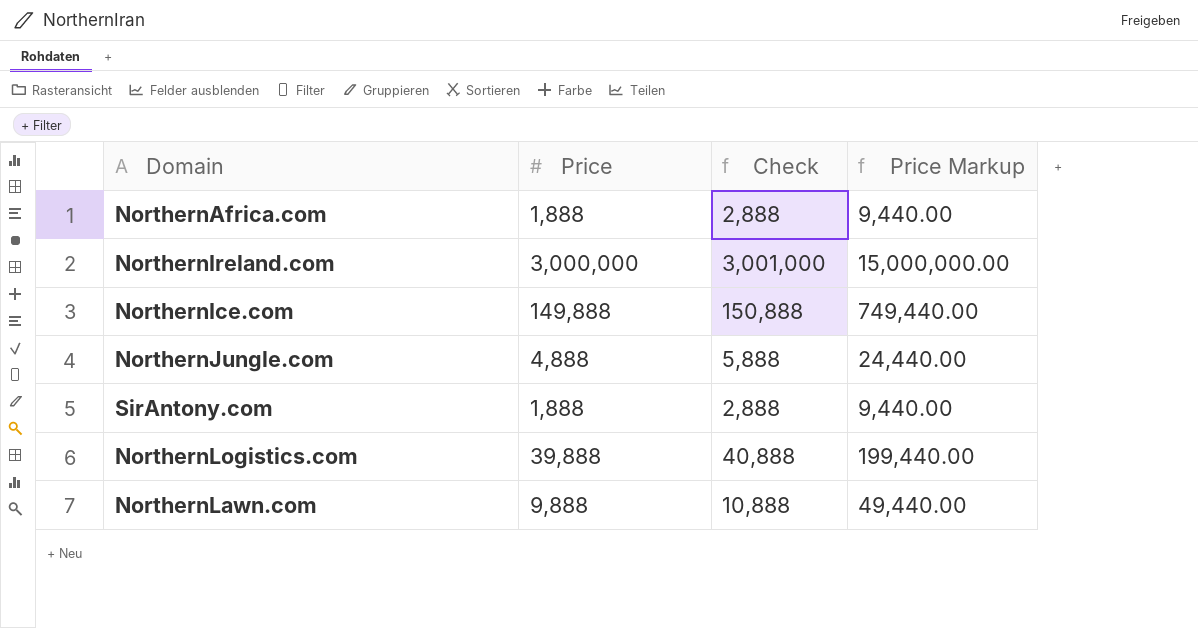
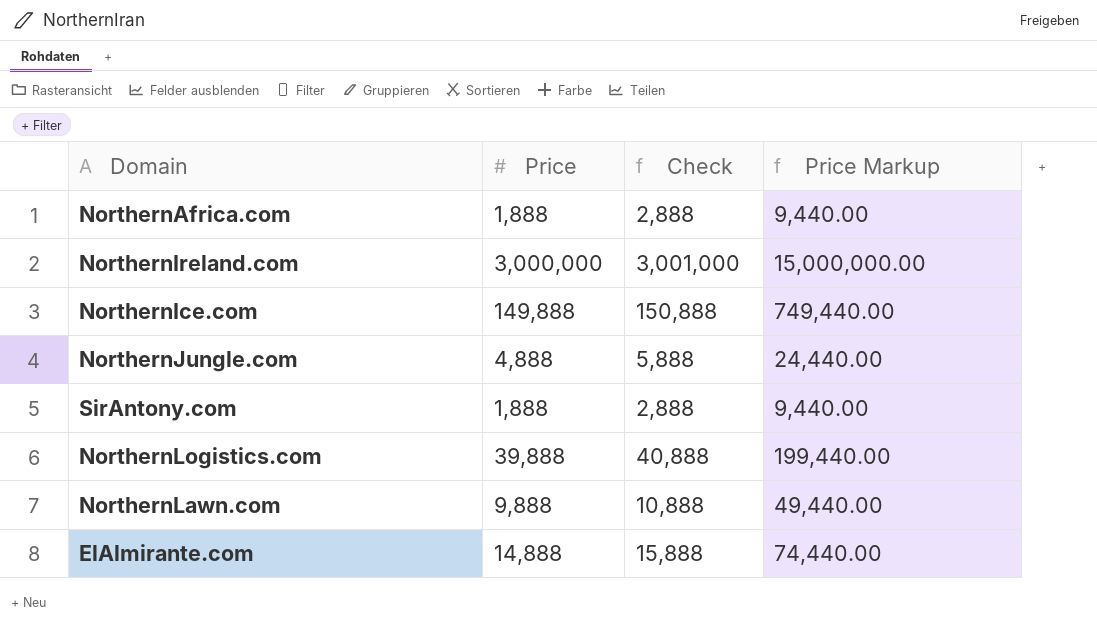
row ElAlmirante.com: none -> 14,888 | 15,888 | 74,440.00

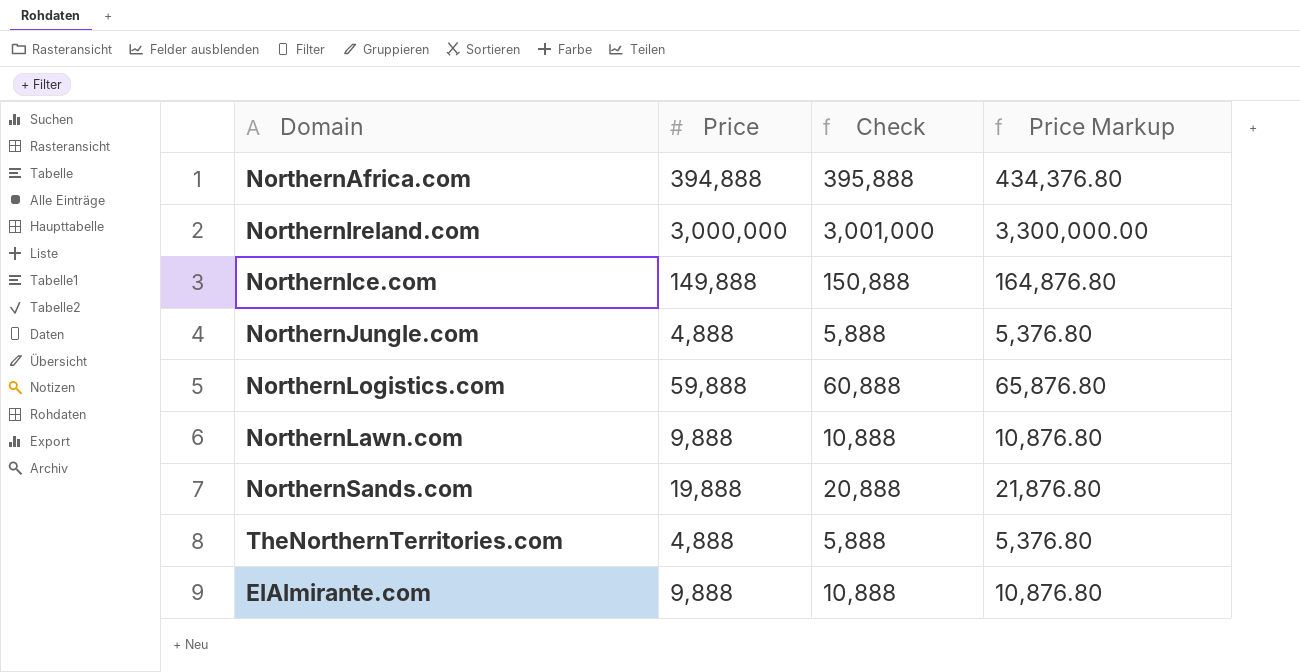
column Price Markup | formula: [Price] * 5 -> [Price] * 1.1
row SirAntony.com: 1,888 | 2,888 | 9,440.00 -> none
NorthernAfrica.com | Price: 1,888 -> 394,888
NorthernAfrica.com | Check: 2,888 -> 395,888
NorthernLogistics.com | Price: 39,888 -> 59,888
NorthernLogistics.com | Check: 40,888 -> 60,888
row NorthernSands.com: none -> 19,888 | 20,888 | 21,876.80
row TheNorthernTerritories.com: none -> 4,888 | 5,888 | 5,376.80
ElAlmirante.com | Price: 14,888 -> 9,888
ElAlmirante.com | Check: 15,888 -> 10,888

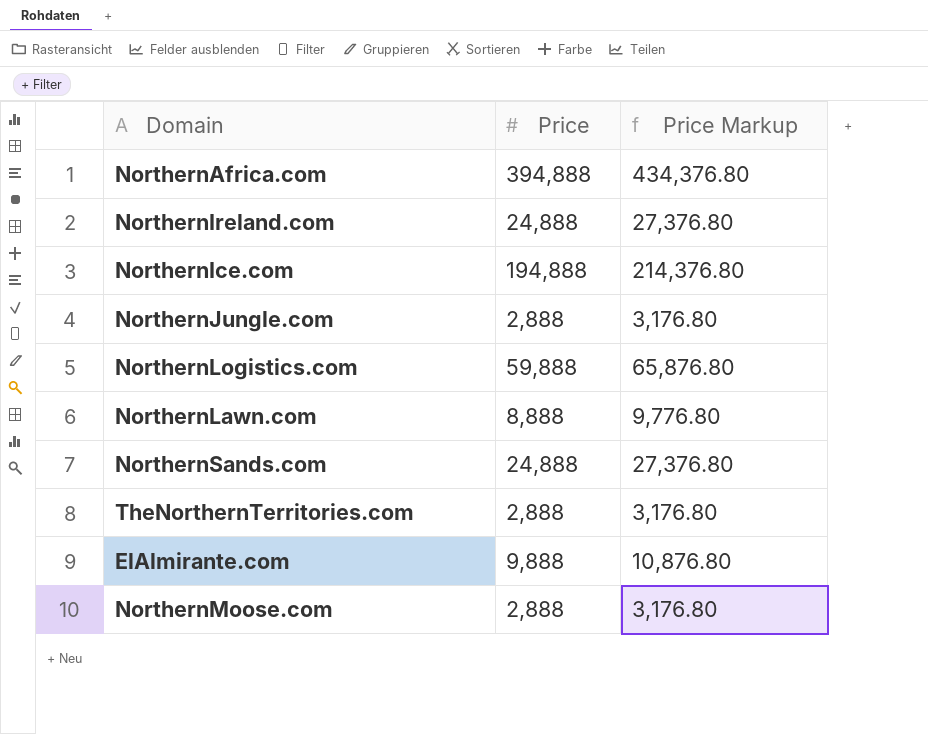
column Check | formula: [Price] + 1000 -> none
NorthernIreland.com | Price: 3,000,000 -> 24,888
NorthernIreland.com | Price Markup: 3,300,000.00 -> 27,376.80
NorthernIce.com | Price: 149,888 -> 194,888
NorthernIce.com | Price Markup: 164,876.80 -> 214,376.80
NorthernJungle.com | Price: 4,888 -> 2,888
NorthernJungle.com | Price Markup: 5,376.80 -> 3,176.80
NorthernLawn.com | Price: 9,888 -> 8,888
NorthernLawn.com | Price Markup: 10,876.80 -> 9,776.80
NorthernSands.com | Price: 19,888 -> 24,888
NorthernSands.com | Price Markup: 21,876.80 -> 27,376.80
TheNorthernTerritories.com | Price: 4,888 -> 2,888
TheNorthernTerritories.com | Price Markup: 5,376.80 -> 3,176.80
row NorthernMoose.com: none -> 2,888 | 3,176.80

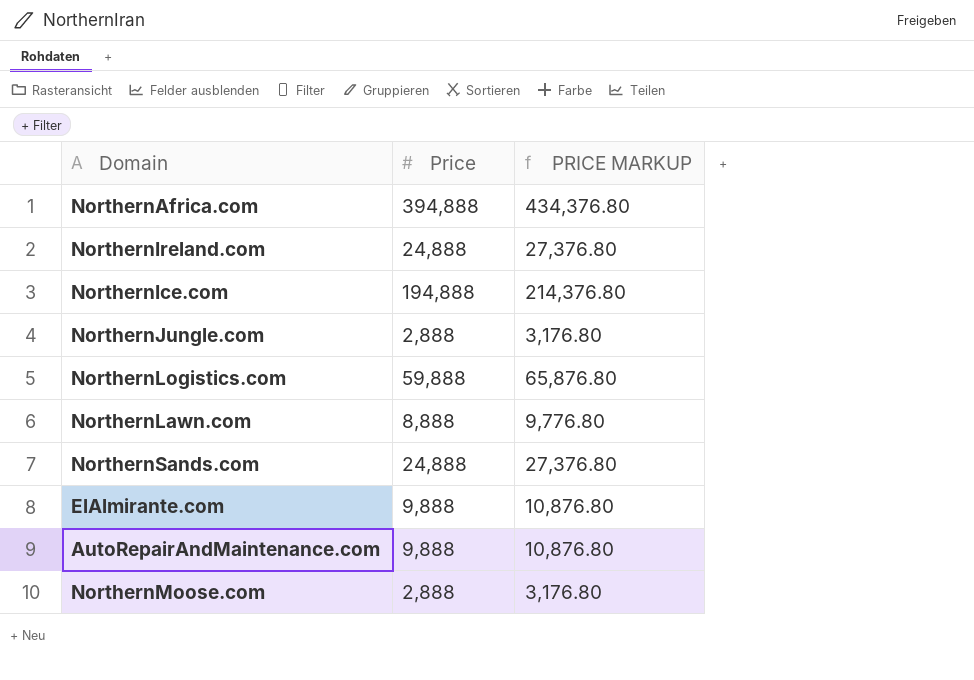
column name: Price Markup -> PRICE MARKUP
row TheNorthernTerritories.com: 2,888 | 3,176.80 -> none
row AutoRepairAndMaintenance.com: none -> 9,888 | 10,876.80

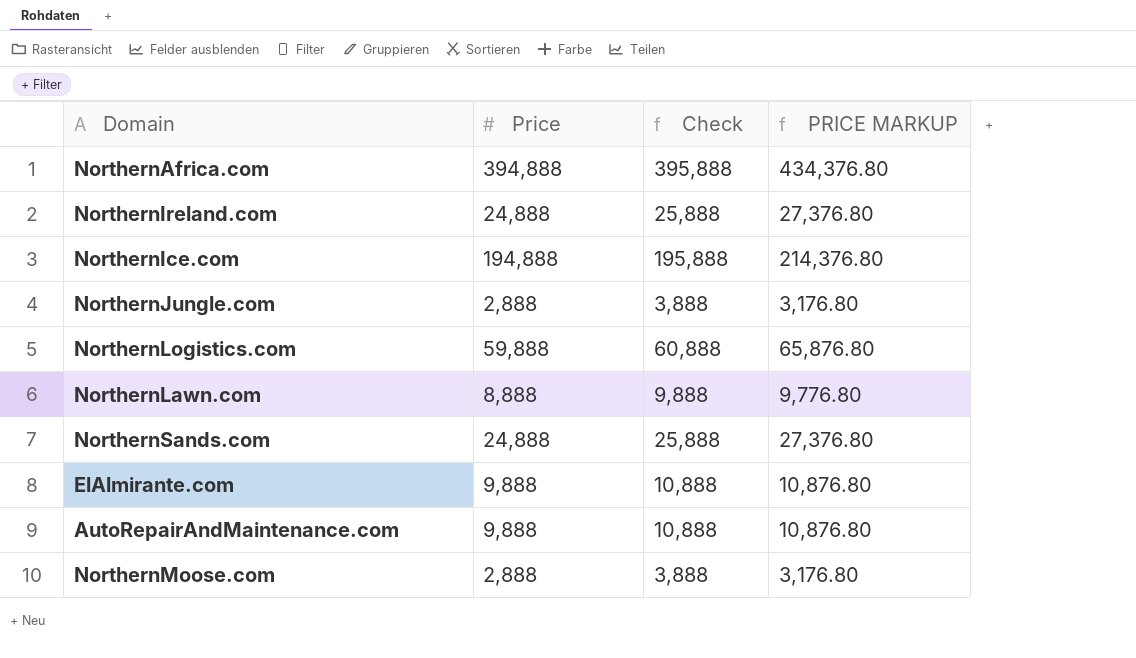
column Check | formula: none -> [Price] + 1000

